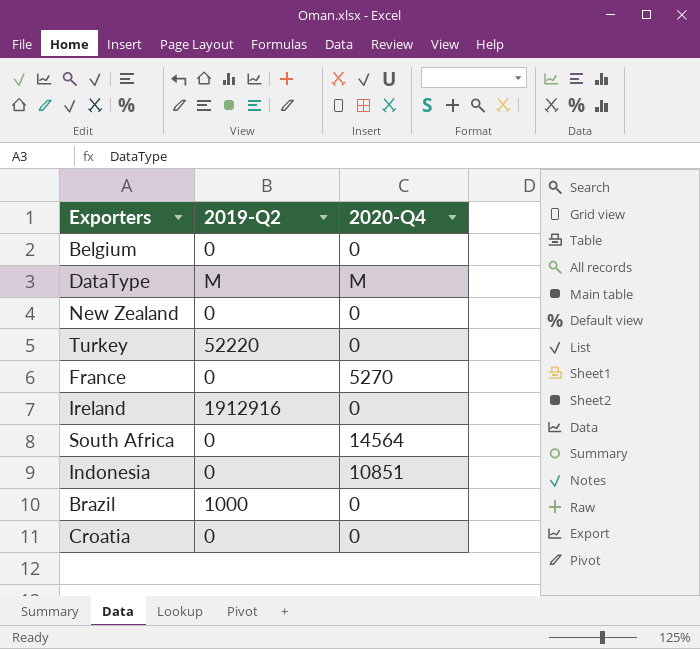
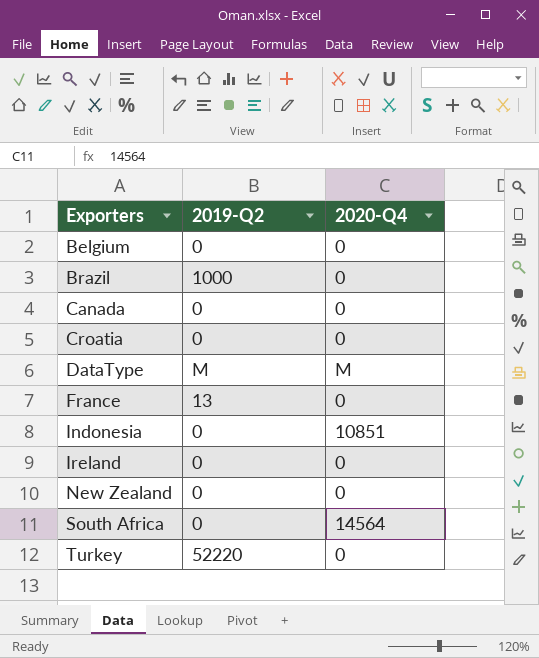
row order: none -> Exporters ascending
row Canada: none -> 0 | 0
France | 2019-Q2: 0 -> 13
France | 2020-Q4: 5270 -> 0
Ireland | 2019-Q2: 1912916 -> 0

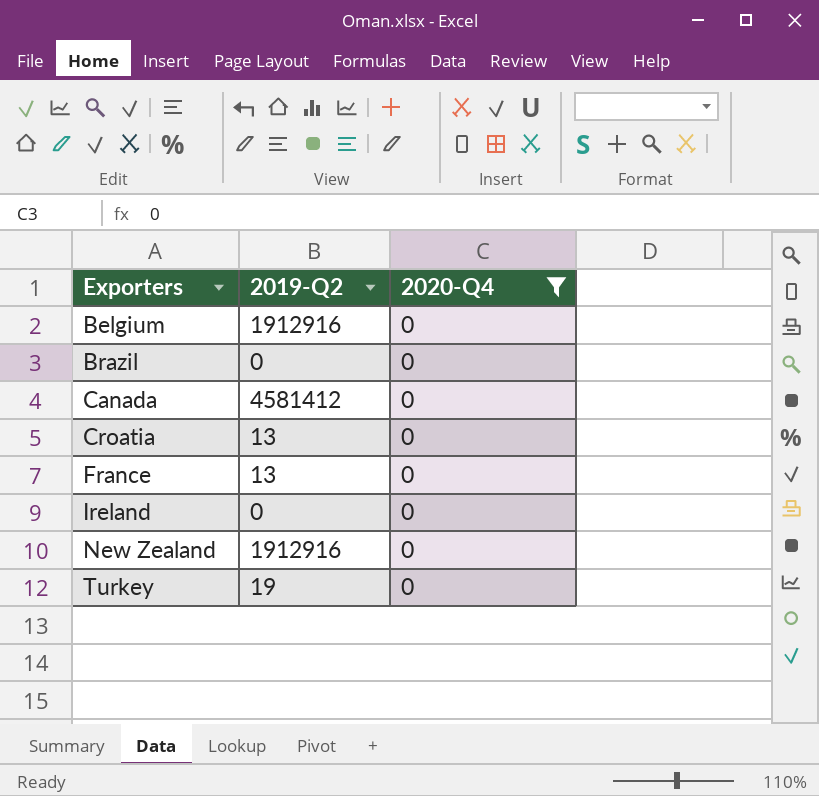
filter: none -> 2020-Q4 = 0
Belgium | 2019-Q2: 0 -> 1912916
Brazil | 2019-Q2: 1000 -> 0
Canada | 2019-Q2: 0 -> 4581412
Croatia | 2019-Q2: 0 -> 13
New Zealand | 2019-Q2: 0 -> 1912916
Turkey | 2019-Q2: 52220 -> 19

